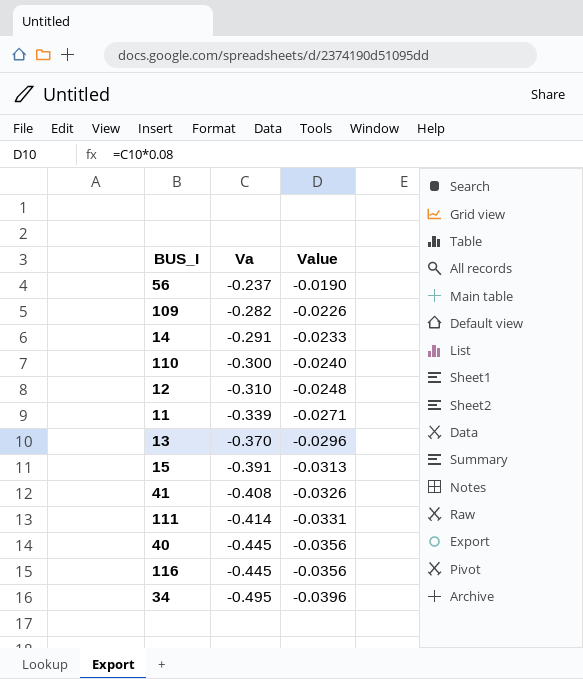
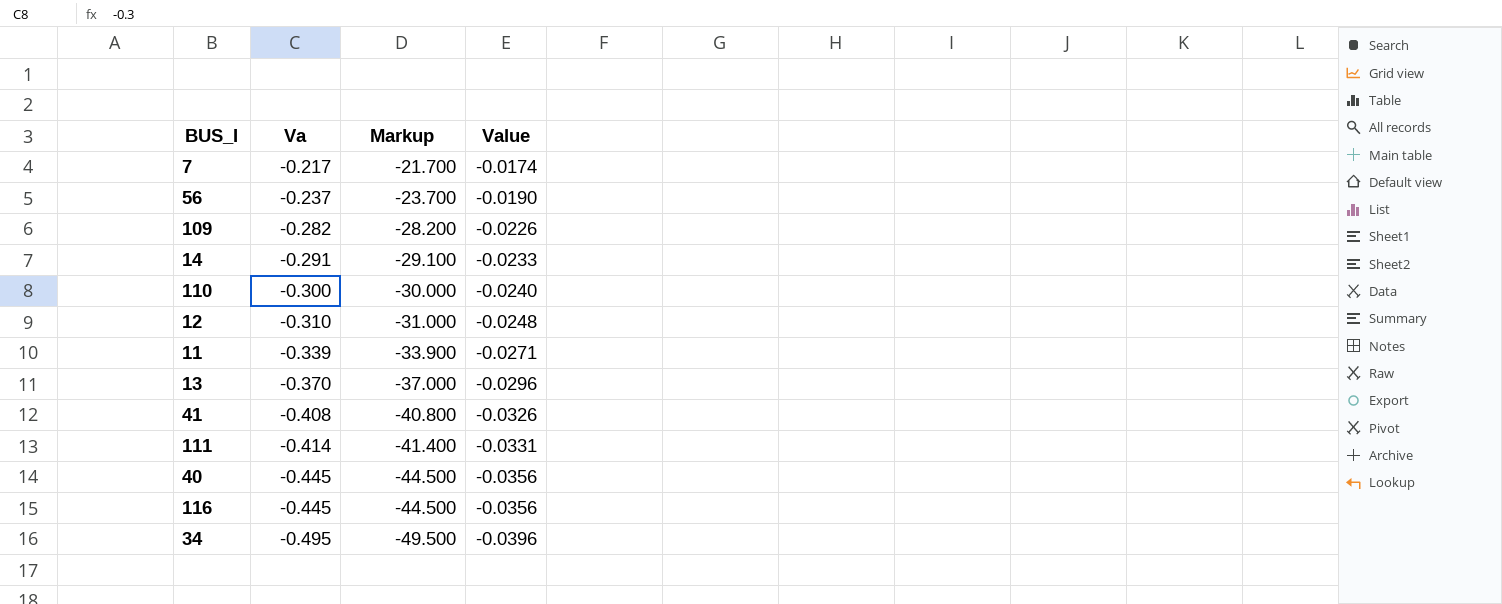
column Markup | formula: none -> [Va] * 100
row 15: -0.391 | -0.0313 -> none
row 7: none -> -0.217 | -21.700 | -0.0174

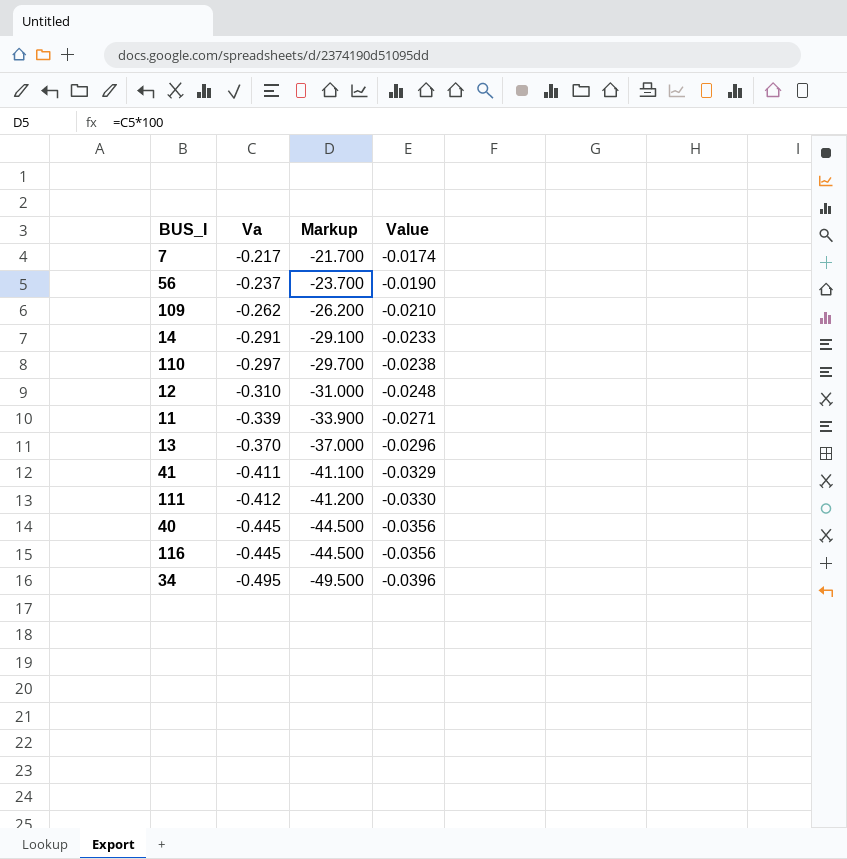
109 | Va: -0.282 -> -0.262
109 | Markup: -28.200 -> -26.200
109 | Value: -0.0226 -> -0.0210
110 | Va: -0.300 -> -0.297
110 | Markup: -30.000 -> -29.700
110 | Value: -0.0240 -> -0.0238
41 | Va: -0.408 -> -0.411
41 | Markup: -40.800 -> -41.100
41 | Value: -0.0326 -> -0.0329
111 | Va: -0.414 -> -0.412
111 | Markup: -41.400 -> -41.200
111 | Value: -0.0331 -> -0.0330

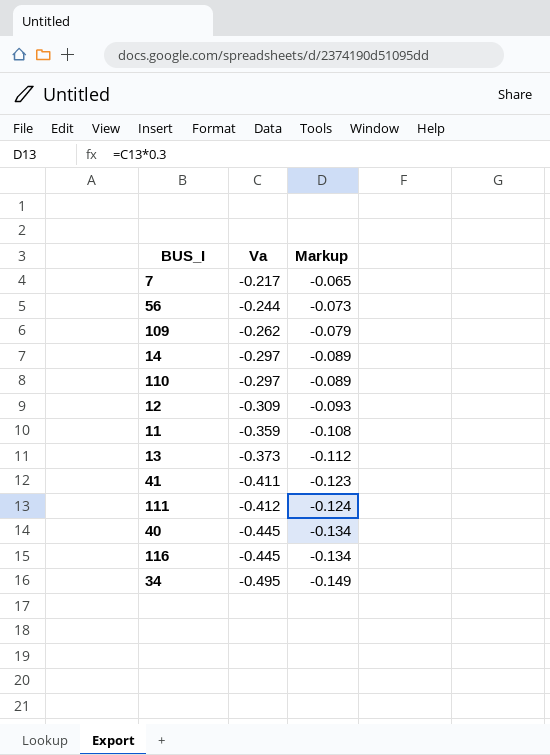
column Value | formula: [Va] * 0.08 -> none
column Markup | formula: [Va] * 100 -> [Va] * 0.3
56 | Va: -0.237 -> -0.244
14 | Va: -0.291 -> -0.297
12 | Va: -0.310 -> -0.309
11 | Va: -0.339 -> -0.359
13 | Va: -0.370 -> -0.373

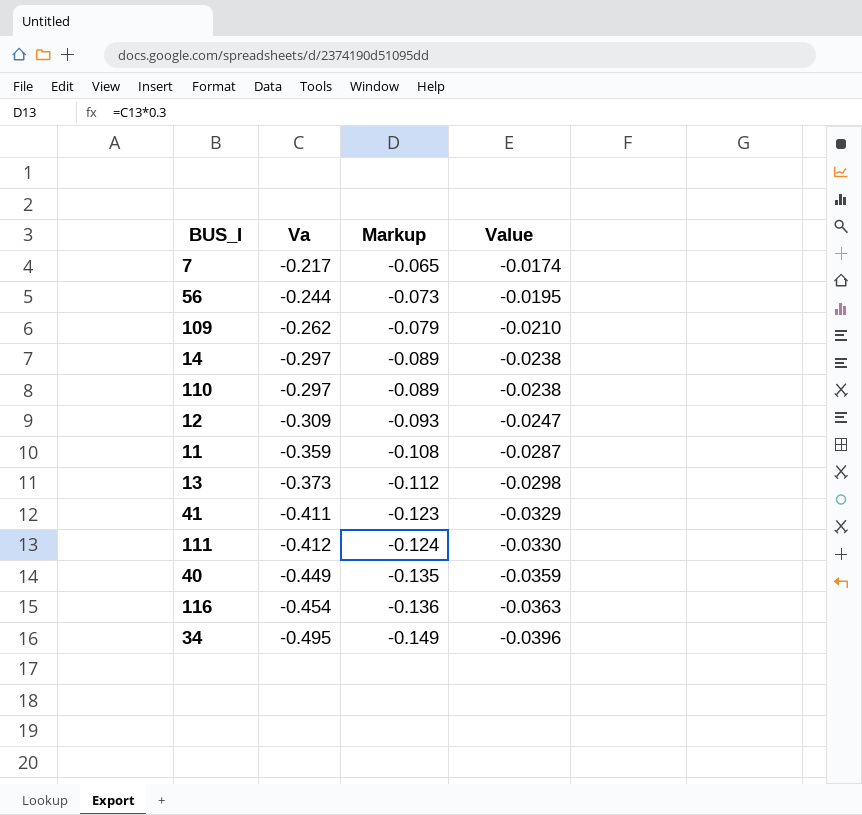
column Value | formula: none -> [Va] * 0.08
40 | Va: -0.445 -> -0.449
40 | Markup: -0.134 -> -0.135
116 | Va: -0.445 -> -0.454
116 | Markup: -0.134 -> -0.136

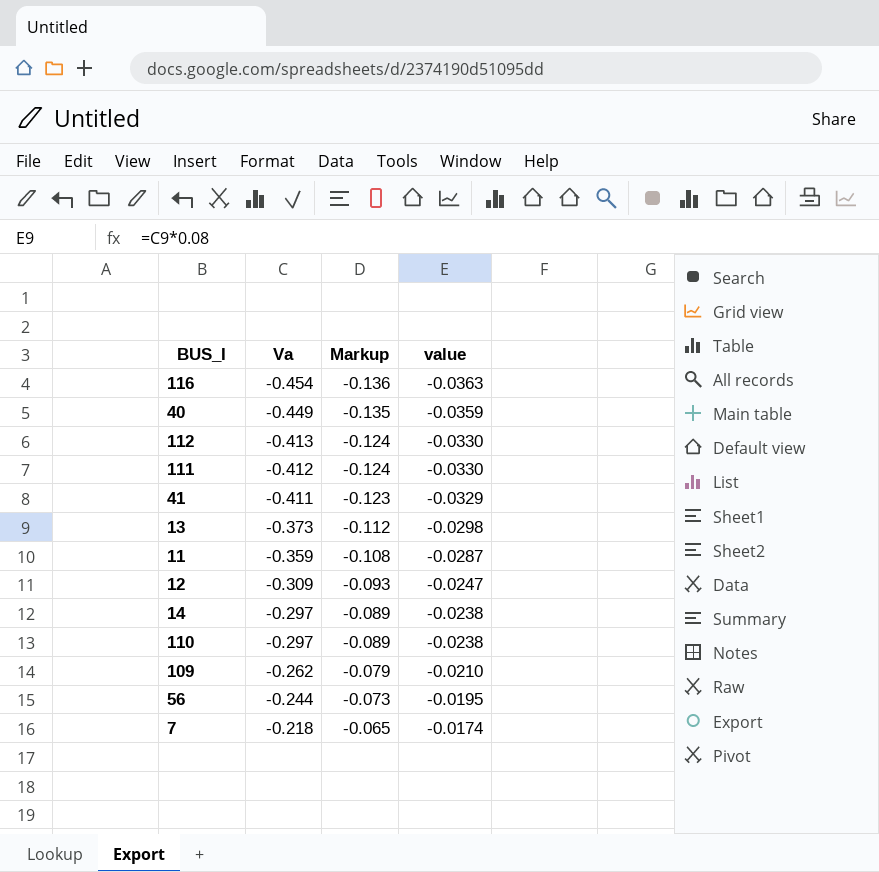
row order: Va descending -> Va ascending
column name: Value -> value
row 34: -0.495 | -0.149 | -0.0396 -> none
row 112: none -> -0.413 | -0.124 | -0.0330
7 | Va: -0.217 -> -0.218

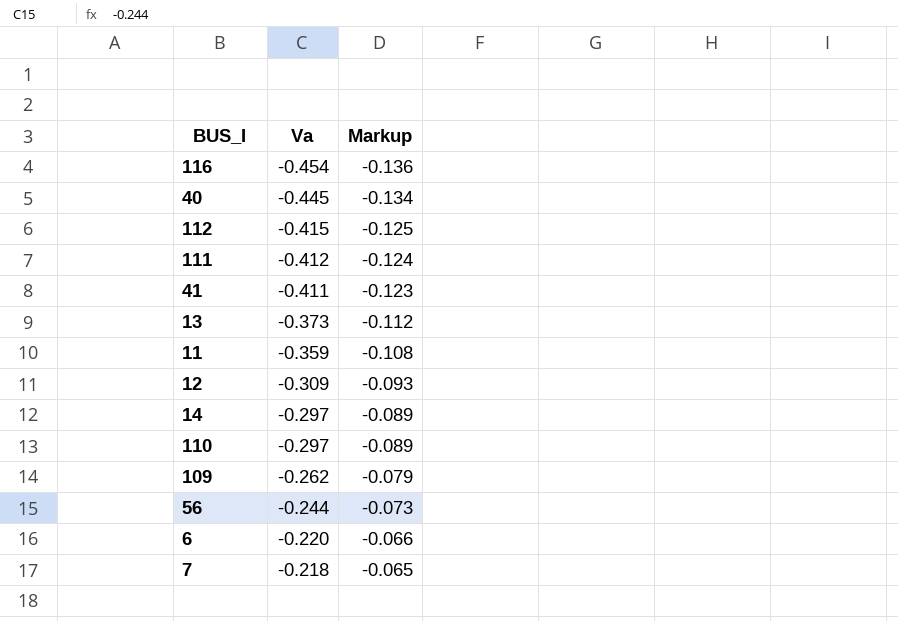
column value | formula: [Va] * 0.08 -> none
40 | Va: -0.449 -> -0.445
40 | Markup: -0.135 -> -0.134
112 | Va: -0.413 -> -0.415
112 | Markup: -0.124 -> -0.125
row 6: none -> -0.220 | -0.066

